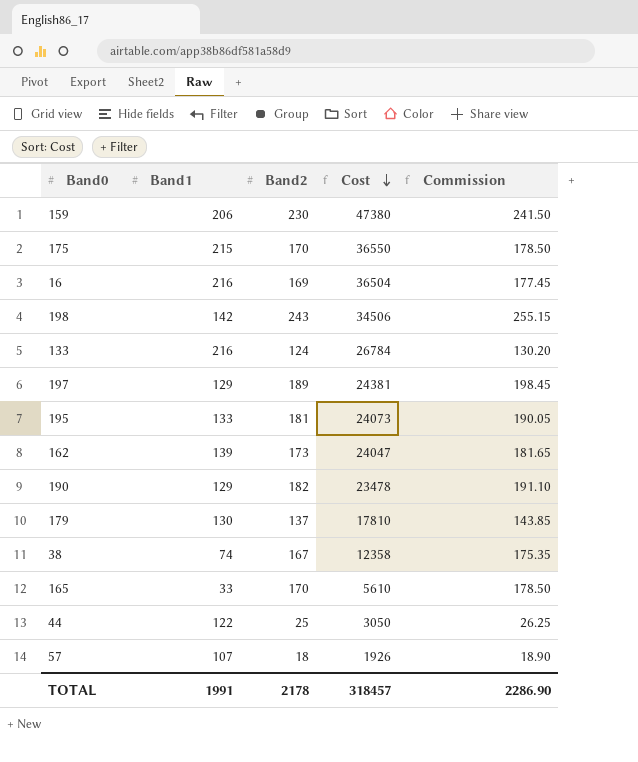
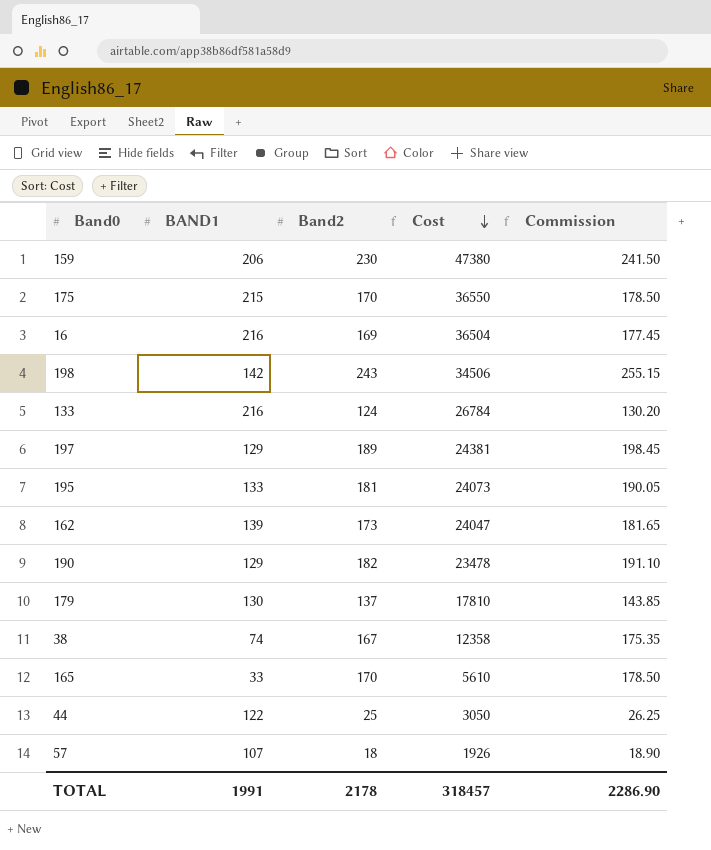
column name: Band1 -> BAND1

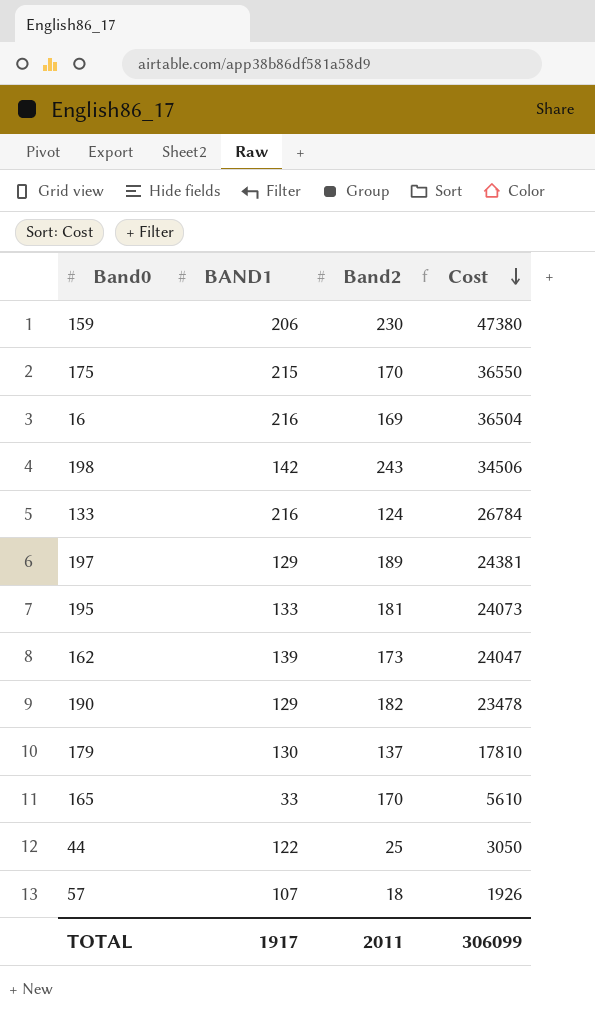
column Commission | formula: [Band2] * 1.05 -> none
row 38: 74 | 167 | 12358 | 175.35 -> none
TOTAL | BAND1: 1991 -> 1917
TOTAL | Band2: 2178 -> 2011
TOTAL | Cost: 318457 -> 306099

